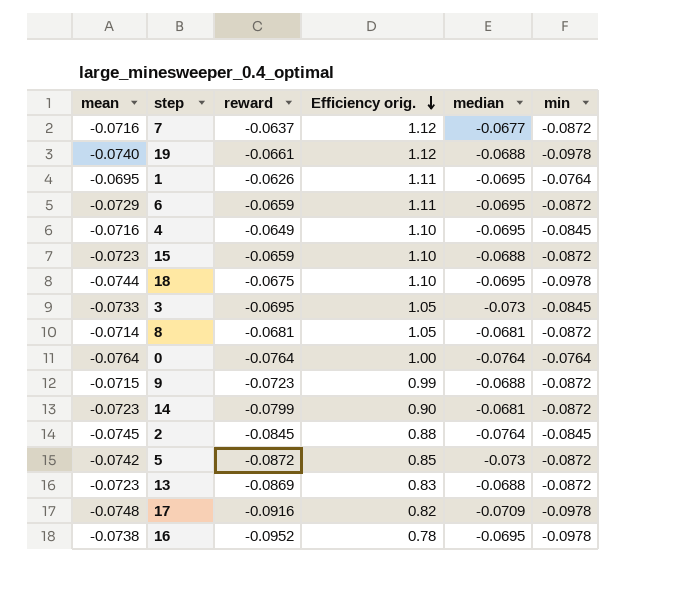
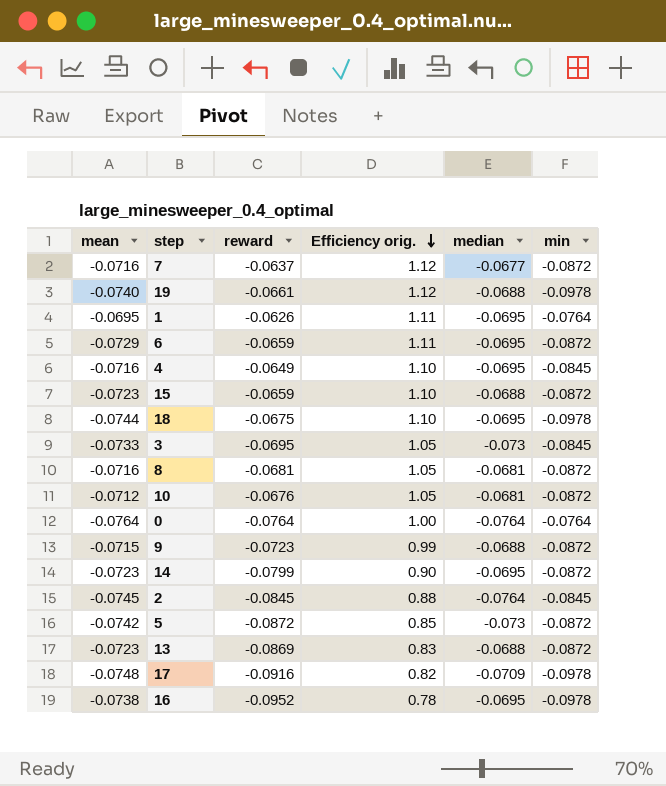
8 | mean: -0.0714 -> -0.0716
row 10: none -> -0.0712 | -0.0676 | 1.05 | -0.0681 | -0.0872
14 | median: -0.0681 -> -0.0695

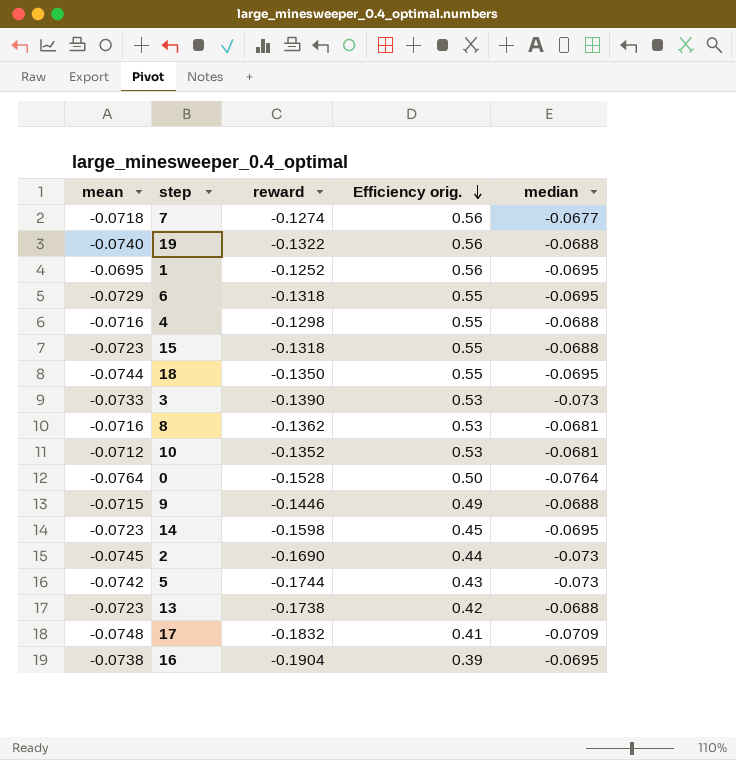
column min | position: 6 -> none
7 | mean: -0.0716 -> -0.0718
7 | reward: -0.0637 -> -0.1274
7 | Efficiency orig.: 1.12 -> 0.56
19 | reward: -0.0661 -> -0.1322
19 | Efficiency orig.: 1.12 -> 0.56
1 | reward: -0.0626 -> -0.1252
1 | Efficiency orig.: 1.11 -> 0.56
6 | reward: -0.0659 -> -0.1318
6 | Efficiency orig.: 1.11 -> 0.55
4 | reward: -0.0649 -> -0.1298
4 | Efficiency orig.: 1.10 -> 0.55
4 | median: -0.0695 -> -0.0688
15 | reward: -0.0659 -> -0.1318
15 | Efficiency orig.: 1.10 -> 0.55
18 | reward: -0.0675 -> -0.1350
18 | Efficiency orig.: 1.10 -> 0.55
3 | reward: -0.0695 -> -0.1390
3 | Efficiency orig.: 1.05 -> 0.53
8 | reward: -0.0681 -> -0.1362
8 | Efficiency orig.: 1.05 -> 0.53
10 | reward: -0.0676 -> -0.1352
10 | Efficiency orig.: 1.05 -> 0.53
0 | reward: -0.0764 -> -0.1528
0 | Efficiency orig.: 1.00 -> 0.50
9 | reward: -0.0723 -> -0.1446
9 | Efficiency orig.: 0.99 -> 0.49
14 | reward: -0.0799 -> -0.1598
14 | Efficiency orig.: 0.90 -> 0.45
2 | reward: -0.0845 -> -0.1690
2 | Efficiency orig.: 0.88 -> 0.44
2 | median: -0.0764 -> -0.073
5 | reward: -0.0872 -> -0.1744
5 | Efficiency orig.: 0.85 -> 0.43
13 | reward: -0.0869 -> -0.1738
13 | Efficiency orig.: 0.83 -> 0.42
17 | reward: -0.0916 -> -0.1832
17 | Efficiency orig.: 0.82 -> 0.41
16 | reward: -0.0952 -> -0.1904
16 | Efficiency orig.: 0.78 -> 0.39

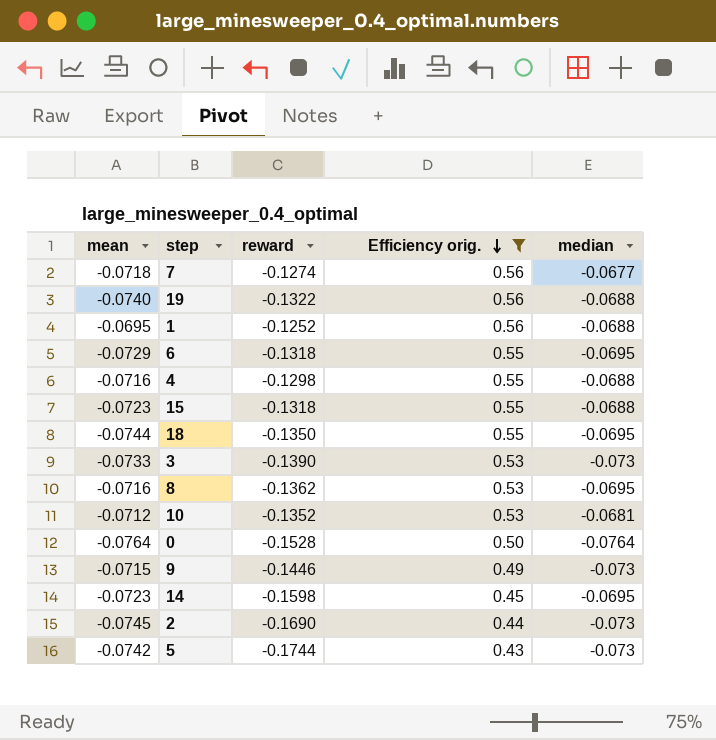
filter: none -> Efficiency orig. >= 0.43
1 | median: -0.0695 -> -0.0688
8 | median: -0.0681 -> -0.0695
9 | median: -0.0688 -> -0.073

